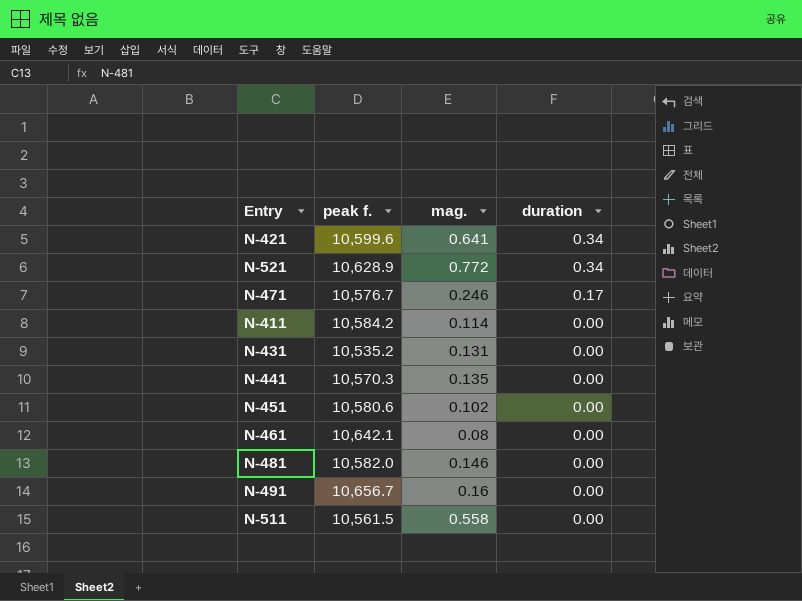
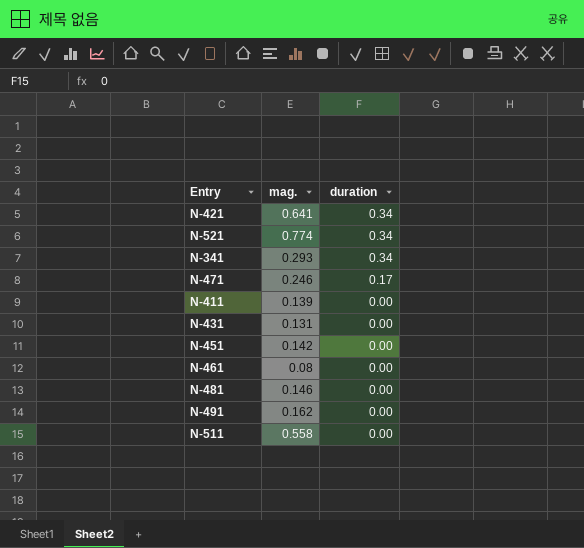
column peak f. | position: 2 -> none
row N-441: 10,570.3 | 0.135 | 0.00 -> none
N-521 | mag.: 0.772 -> 0.774
row N-341: none -> 0.293 | 0.34
N-411 | mag.: 0.114 -> 0.139
N-451 | mag.: 0.102 -> 0.142
N-491 | mag.: 0.16 -> 0.162

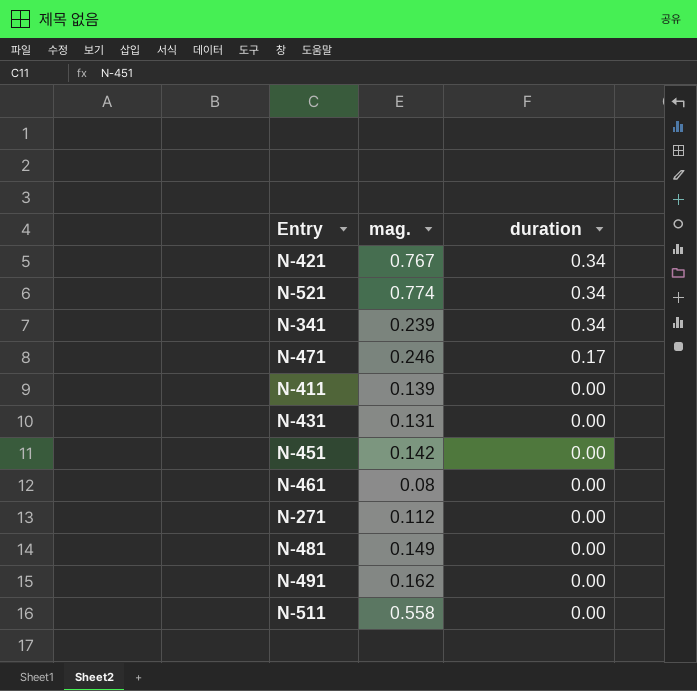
N-421 | mag.: 0.641 -> 0.767
N-341 | mag.: 0.293 -> 0.239
row N-271: none -> 0.112 | 0.00
N-481 | mag.: 0.146 -> 0.149

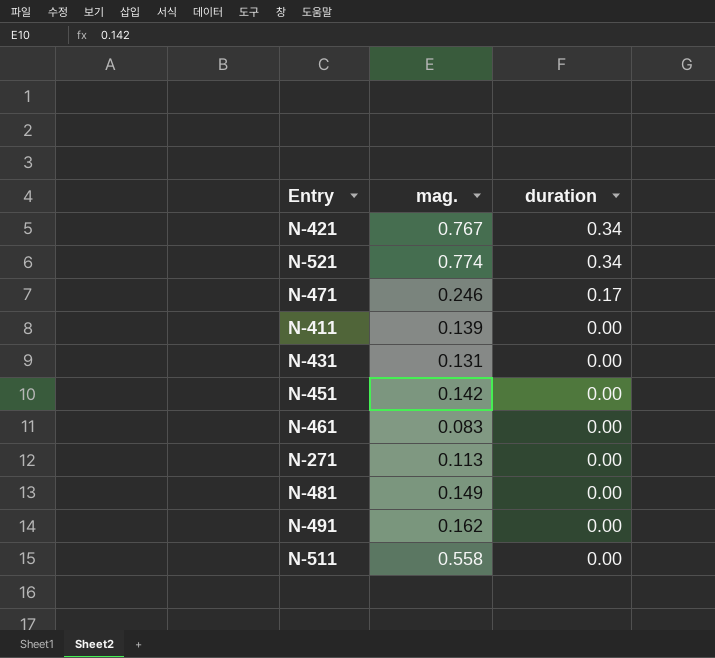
row N-341: 0.239 | 0.34 -> none
N-461 | mag.: 0.08 -> 0.083
N-271 | mag.: 0.112 -> 0.113

